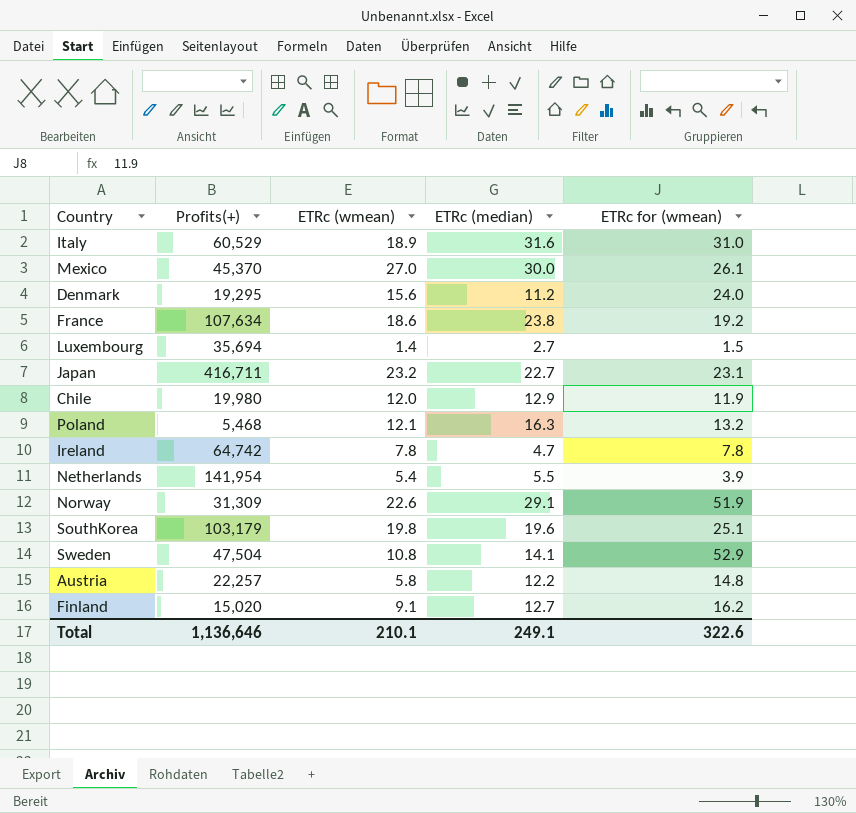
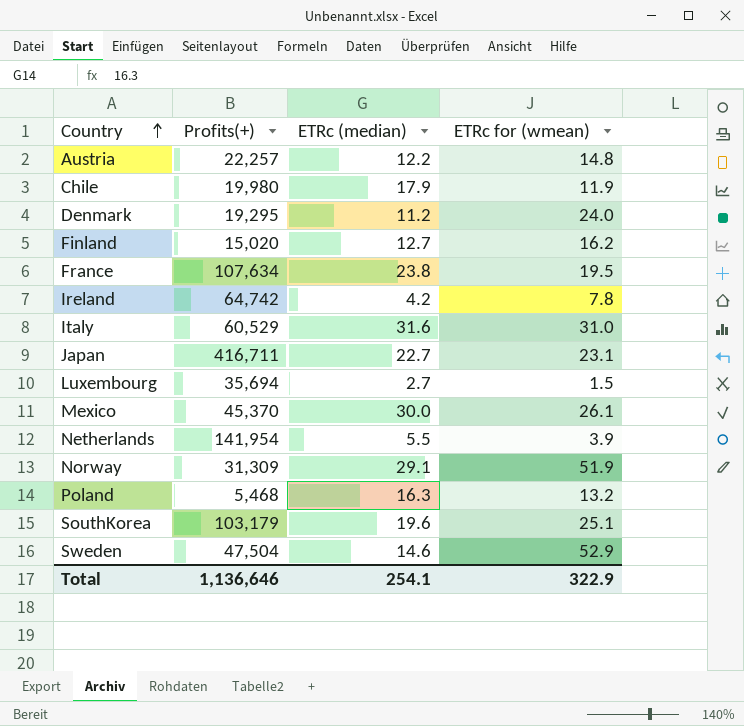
row order: none -> Country ascending
column ETRc (wmean) | position: 3 -> none
Chile | ETRc (median): 12.9 -> 17.9
France | ETRc for (wmean): 19.2 -> 19.5
Ireland | ETRc (median): 4.7 -> 4.2
Sweden | ETRc (median): 14.1 -> 14.6
Total | ETRc (median): 249.1 -> 254.1
Total | ETRc for (wmean): 322.6 -> 322.9

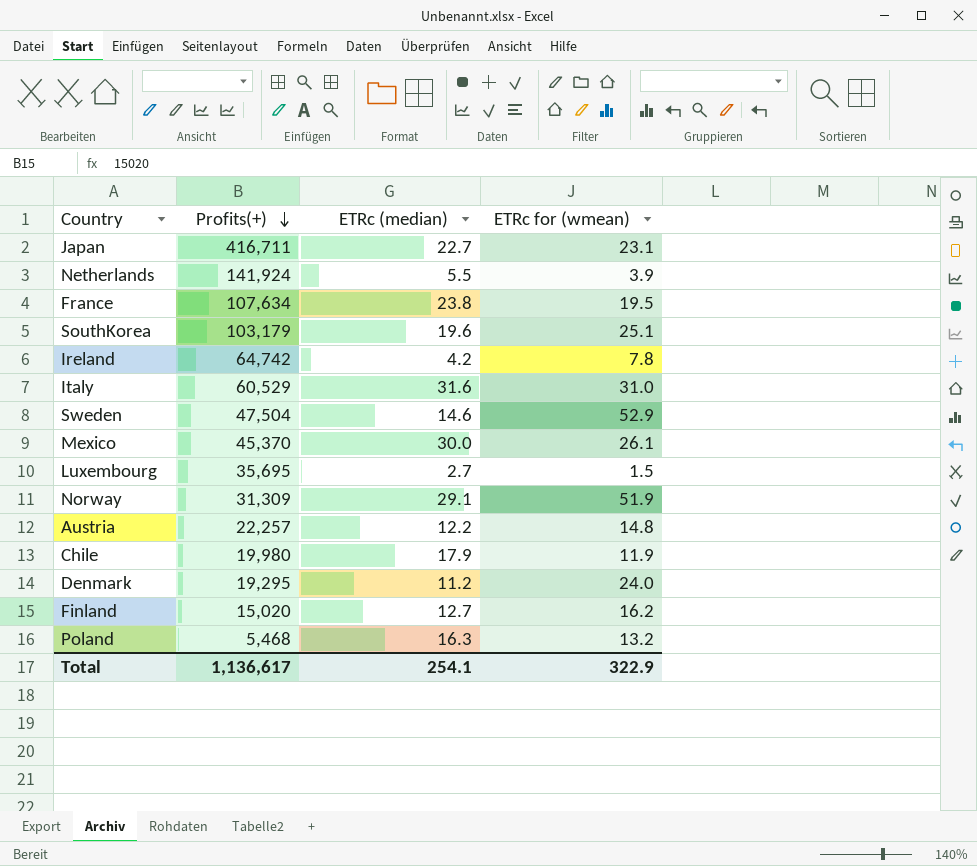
row order: Country ascending -> Profits(+) descending
Netherlands | Profits(+): 141,954 -> 141,924
Luxembourg | Profits(+): 35,694 -> 35,695
Total | Profits(+): 1,136,646 -> 1,136,617

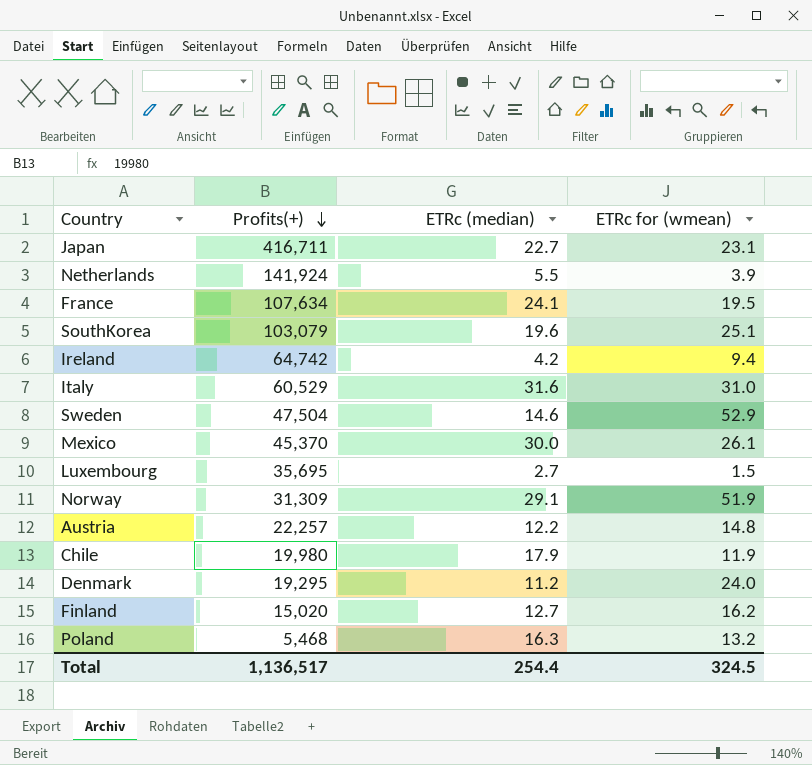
France | ETRc (median): 23.8 -> 24.1
SouthKorea | Profits(+): 103,179 -> 103,079
Ireland | ETRc for (wmean): 7.8 -> 9.4
Total | Profits(+): 1,136,617 -> 1,136,517
Total | ETRc (median): 254.1 -> 254.4
Total | ETRc for (wmean): 322.9 -> 324.5

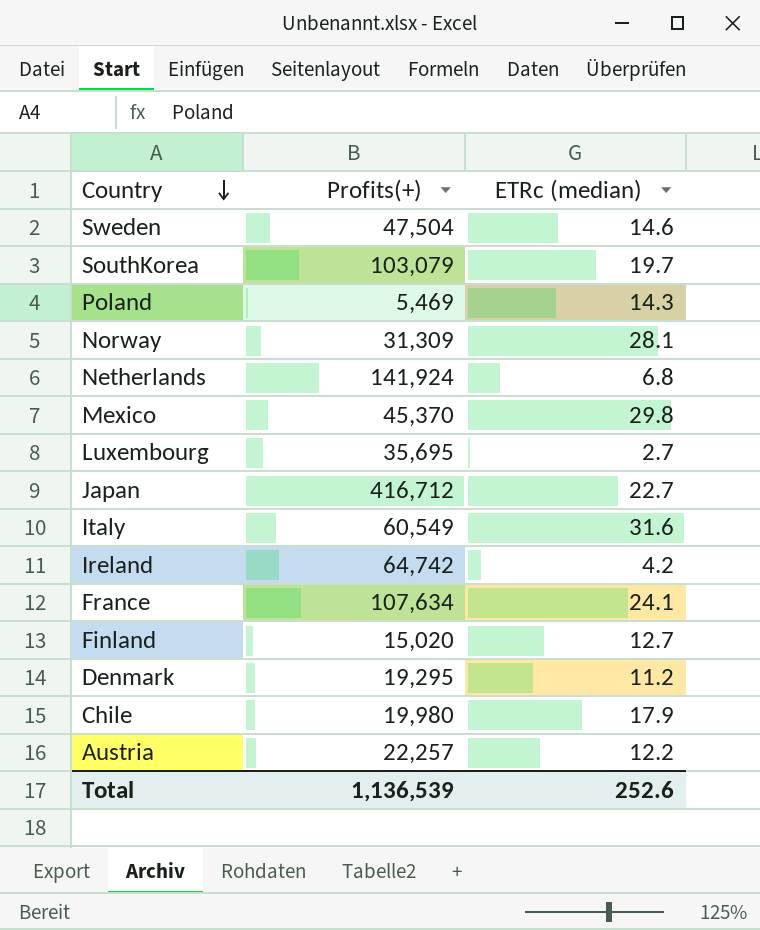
row order: Profits(+) descending -> Country descending
column ETRc for (wmean) | position: 4 -> none
SouthKorea | ETRc (median): 19.6 -> 19.7
Poland | Profits(+): 5,468 -> 5,469
Poland | ETRc (median): 16.3 -> 14.3
Norway | ETRc (median): 29.1 -> 28.1
Netherlands | ETRc (median): 5.5 -> 6.8
Mexico | ETRc (median): 30.0 -> 29.8
Japan | Profits(+): 416,711 -> 416,712
Italy | Profits(+): 60,529 -> 60,549
Total | Profits(+): 1,136,517 -> 1,136,539
Total | ETRc (median): 254.4 -> 252.6

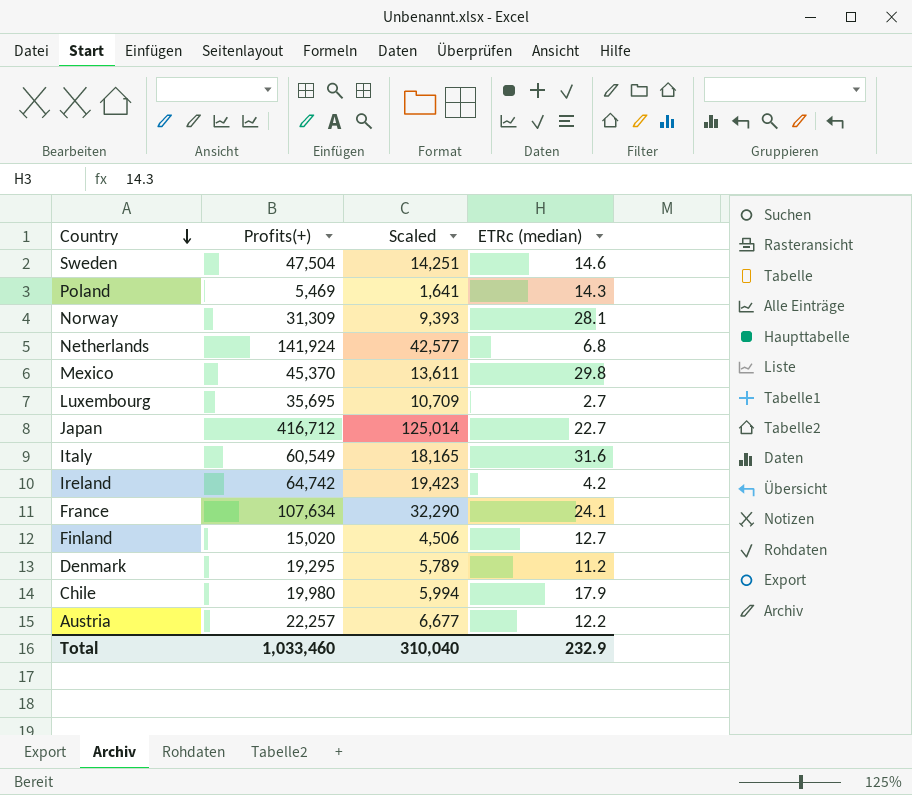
column Scaled | formula: none -> [Profits(+)] * 0.3
row SouthKorea: 103,079 | 19.7 -> none
Total | Profits(+): 1,136,539 -> 1,033,460
Total | ETRc (median): 252.6 -> 232.9

